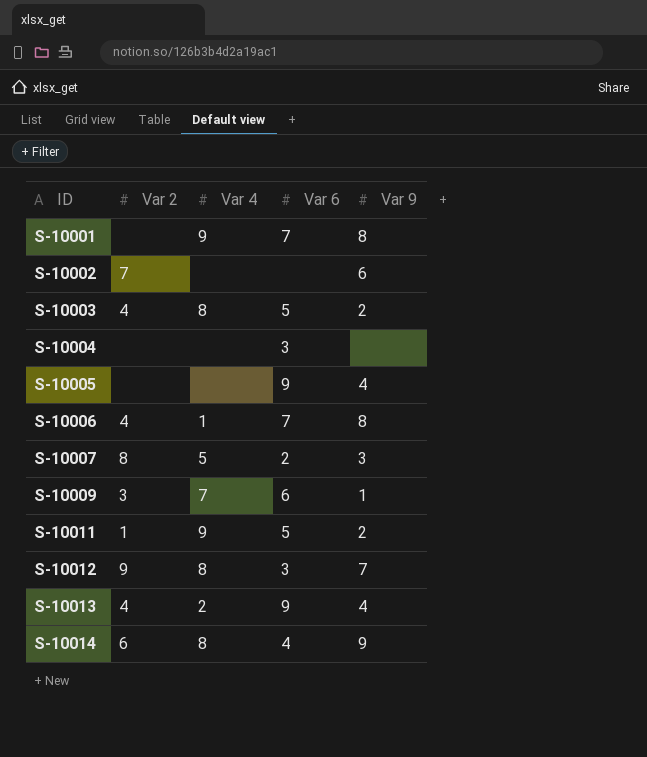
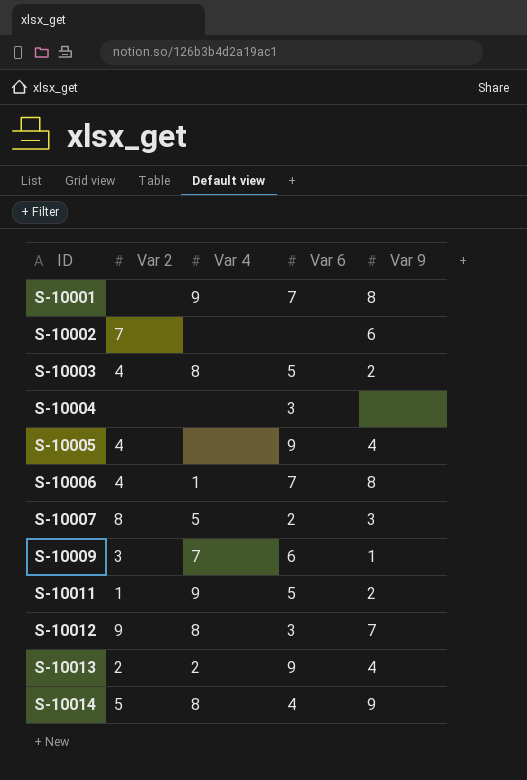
S-10005 | Var 2: none -> 4
S-10013 | Var 2: 4 -> 2
S-10014 | Var 2: 6 -> 5

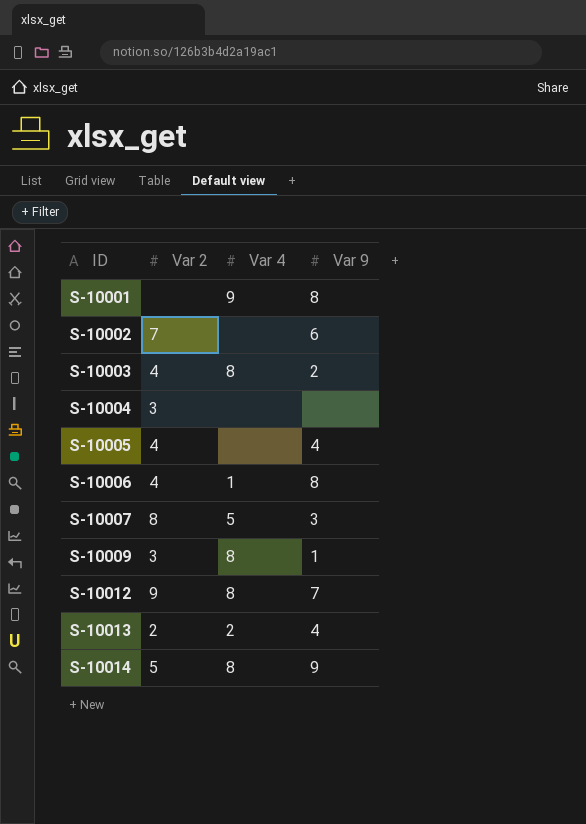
column Var 6 | position: 4 -> none
row S-10011: 1 | 9 | 5 | 2 -> none
S-10004 | Var 2: none -> 3
S-10009 | Var 4: 7 -> 8

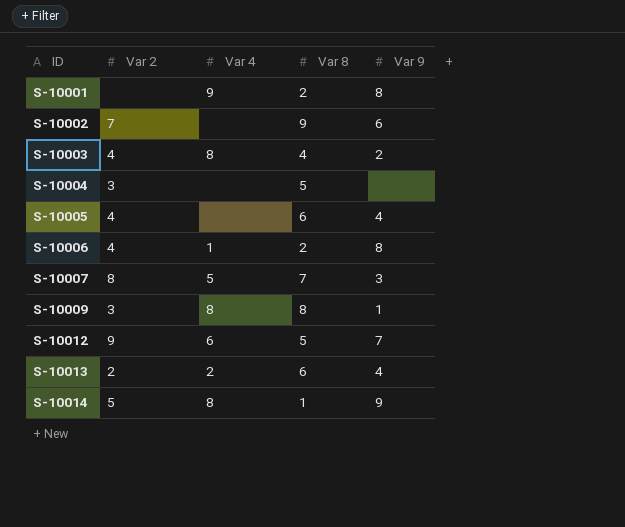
column Var 8 | position: none -> 4
S-10012 | Var 4: 8 -> 6

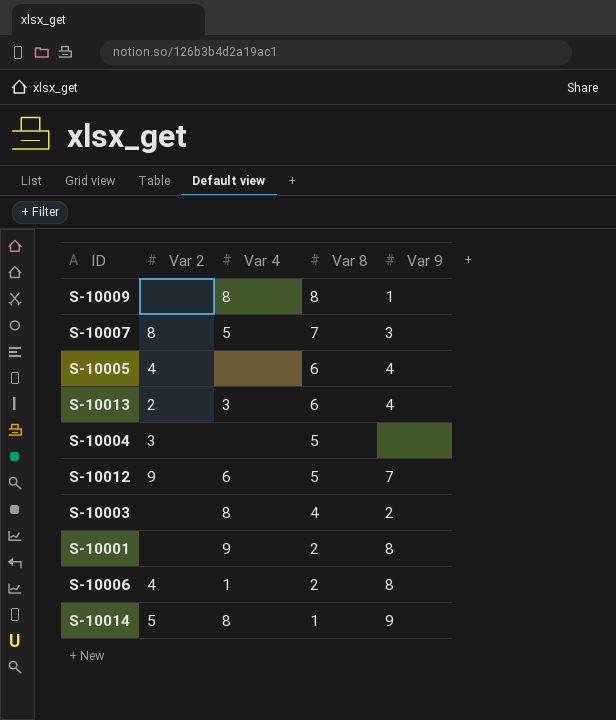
row order: ID ascending -> Var 8 descending
row S-10002: 7 | none | 9 | 6 -> none
S-10009 | Var 2: 3 -> none
S-10013 | Var 4: 2 -> 3
S-10003 | Var 2: 4 -> none

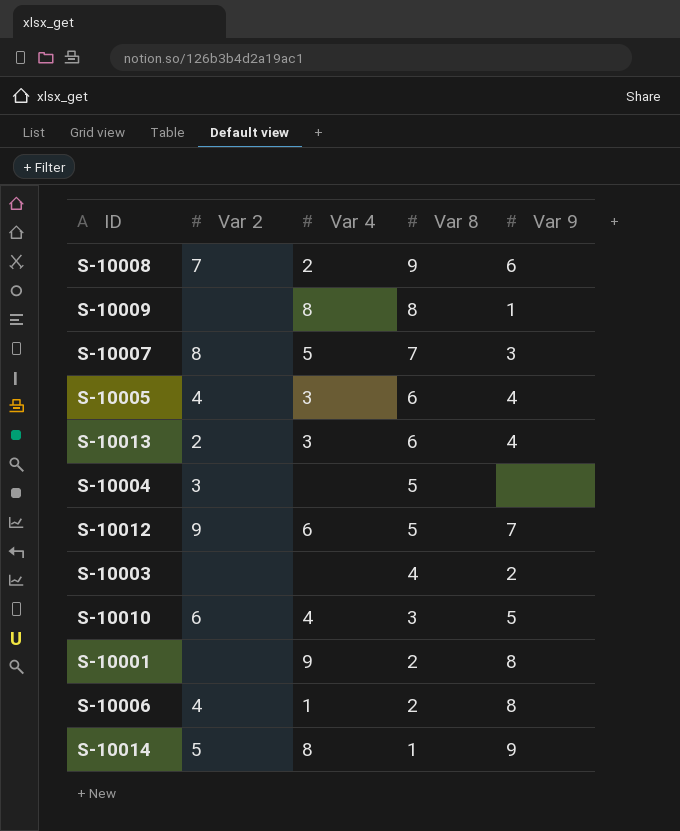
row S-10008: none -> 7 | 2 | 9 | 6
S-10005 | Var 4: none -> 3
S-10003 | Var 4: 8 -> none
row S-10010: none -> 6 | 4 | 3 | 5

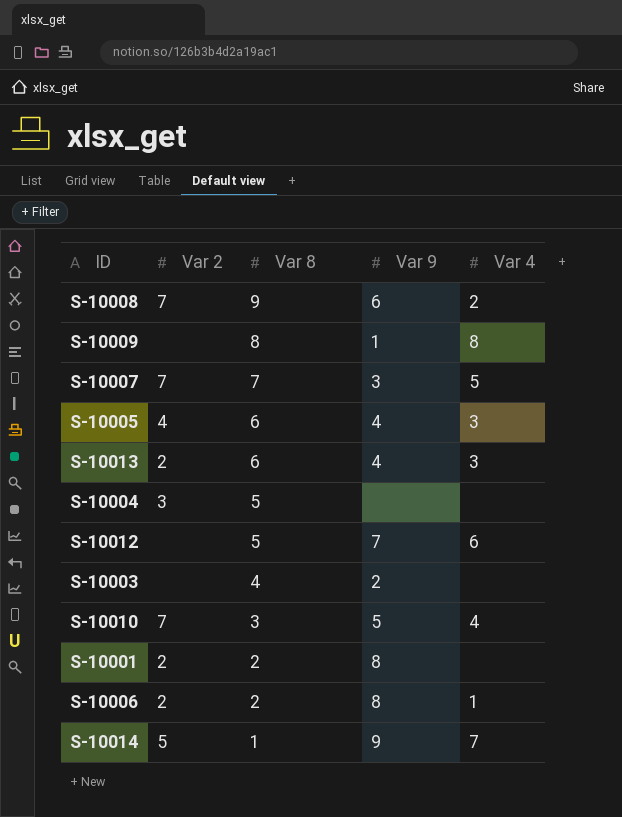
column Var 4 | position: 3 -> 5
S-10007 | Var 2: 8 -> 7
S-10012 | Var 2: 9 -> none
S-10010 | Var 2: 6 -> 7
S-10001 | Var 2: none -> 2
S-10001 | Var 4: 9 -> none
S-10006 | Var 2: 4 -> 2
S-10014 | Var 4: 8 -> 7

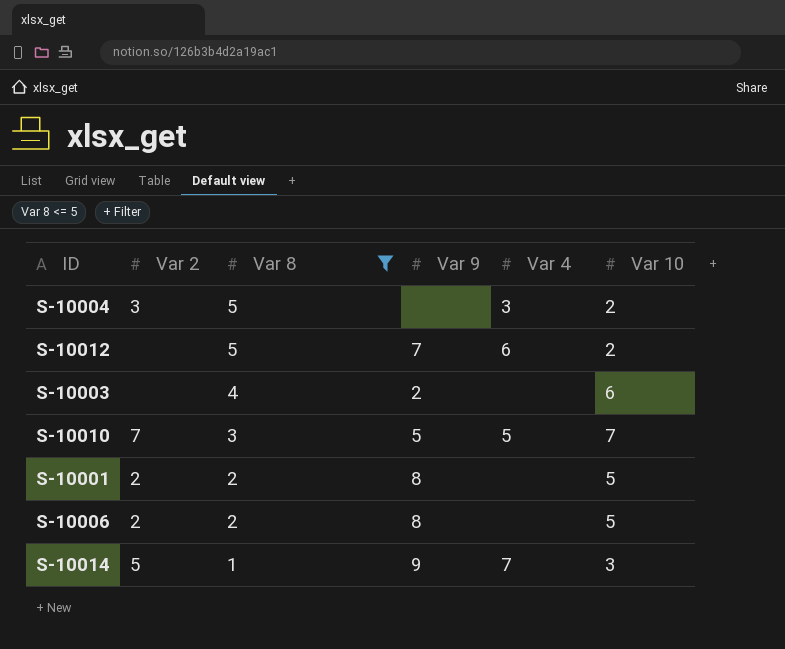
filter: none -> Var 8 <= 5
column Var 10 | position: none -> 6
S-10004 | Var 4: none -> 3
S-10010 | Var 4: 4 -> 5
S-10006 | Var 4: 1 -> none

